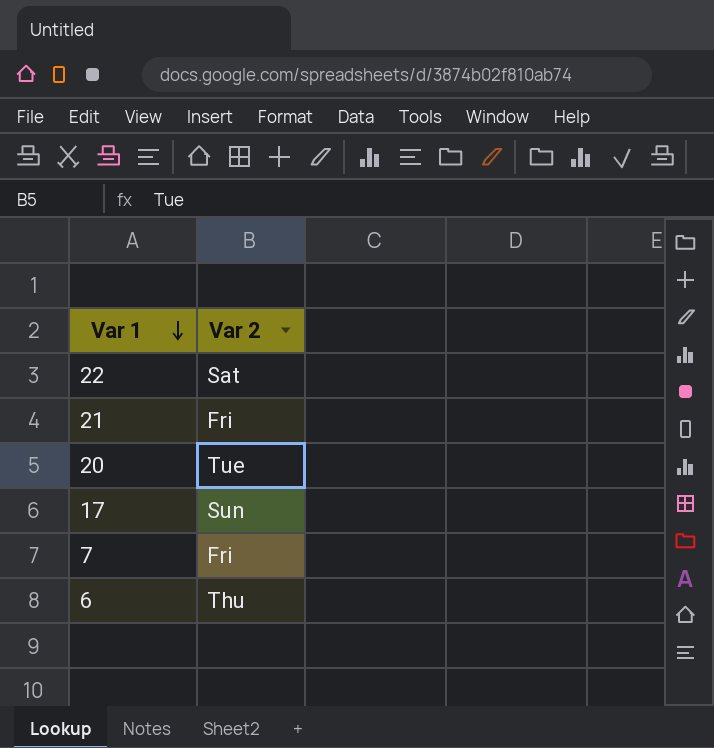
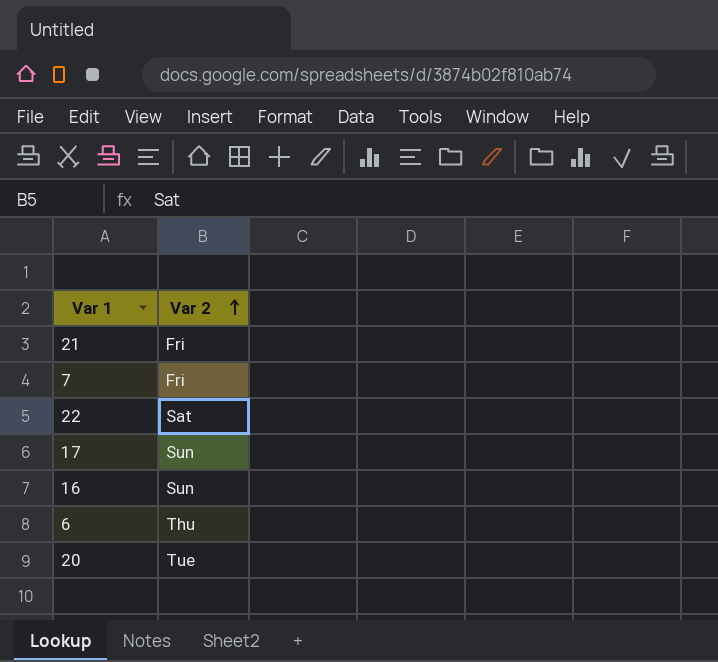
row order: Var 1 descending -> Var 2 ascending
row 16: none -> Sun

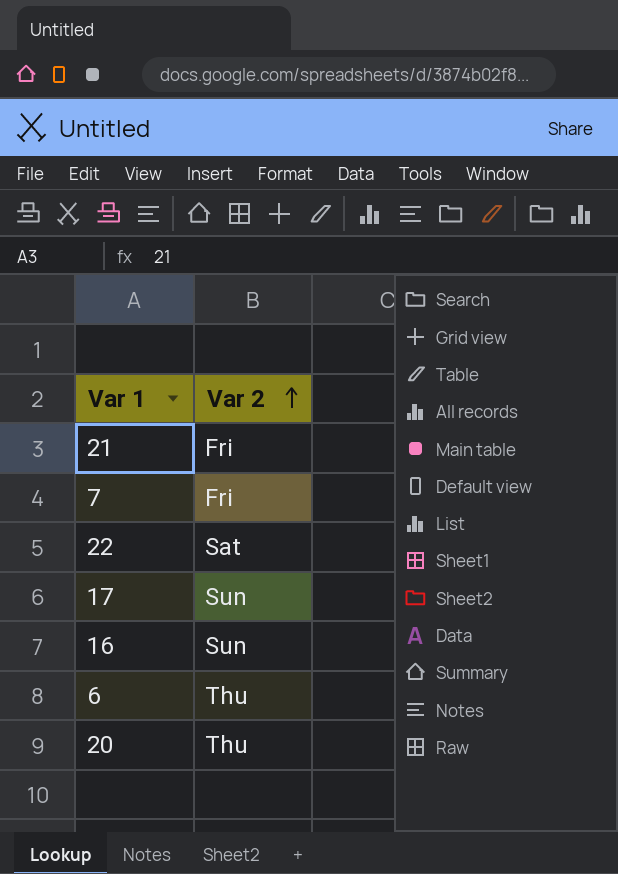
20 | Var 2: Tue -> Thu

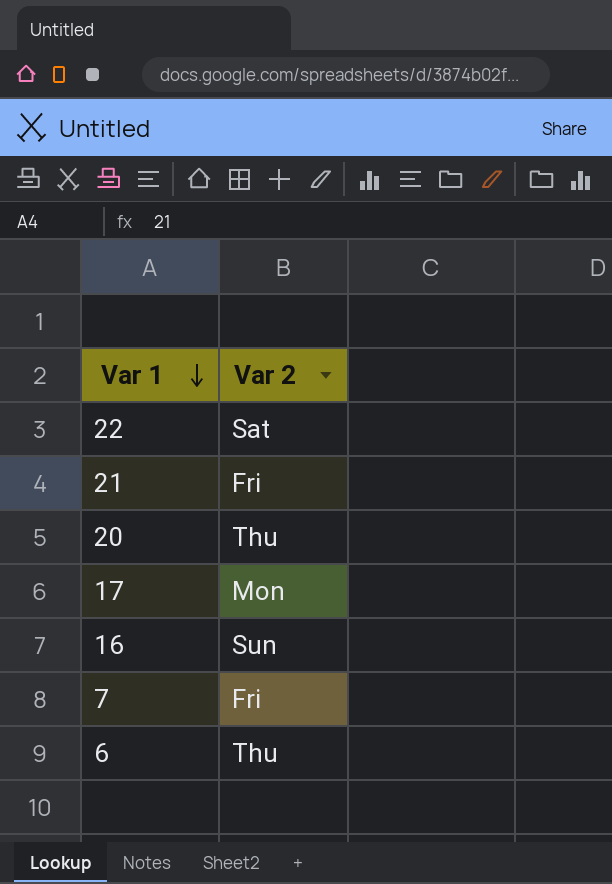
row order: Var 2 ascending -> Var 1 descending
17 | Var 2: Sun -> Mon

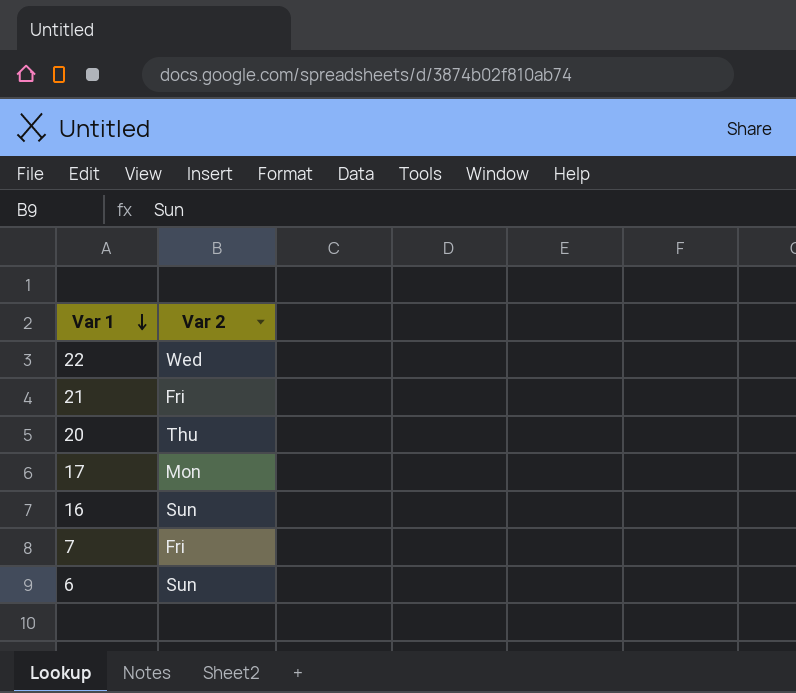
22 | Var 2: Sat -> Wed
6 | Var 2: Thu -> Sun

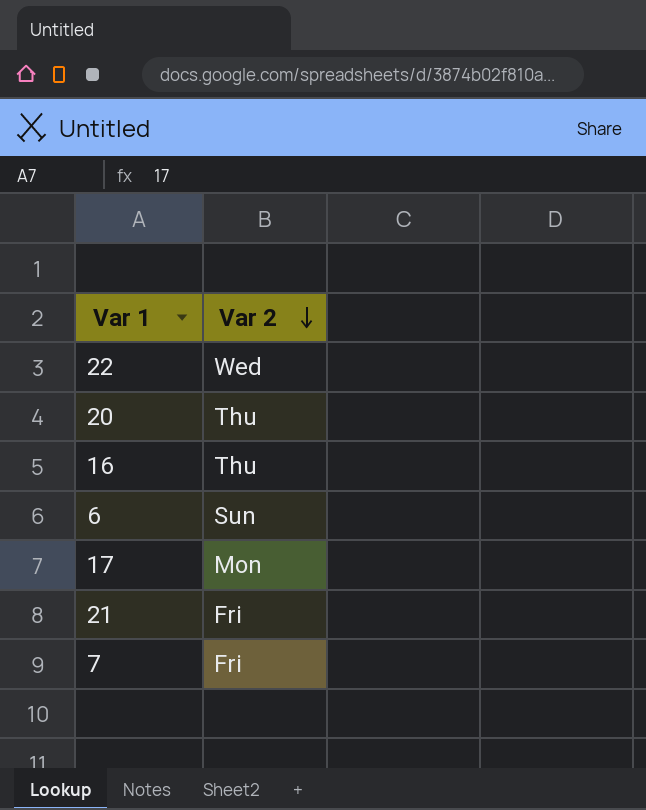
row order: Var 1 descending -> Var 2 descending
16 | Var 2: Sun -> Thu

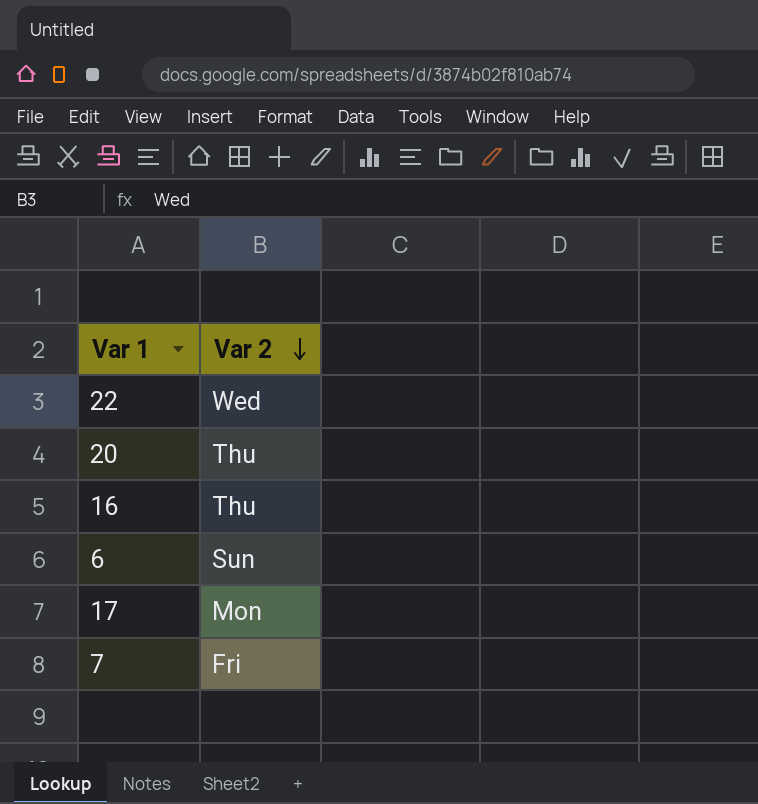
row 21: Fri -> none

